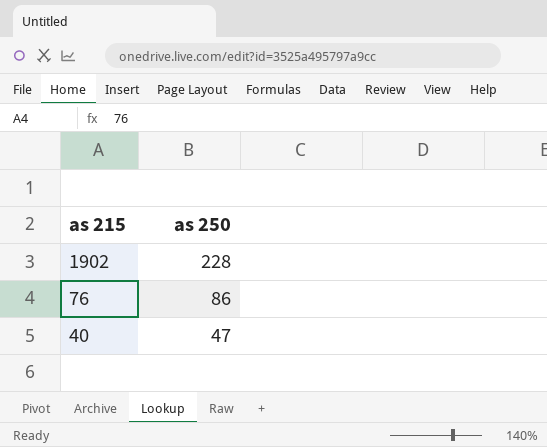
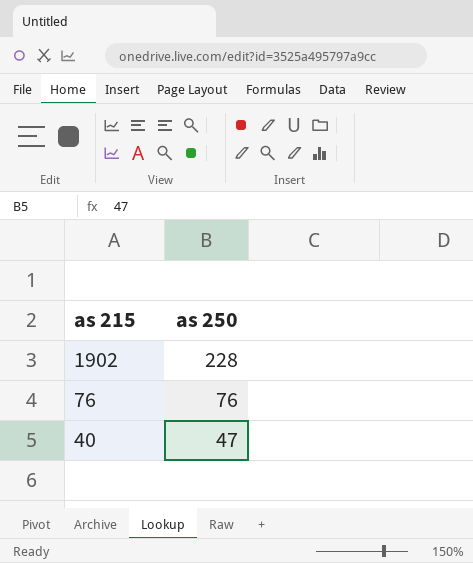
76 | as 250: 86 -> 76

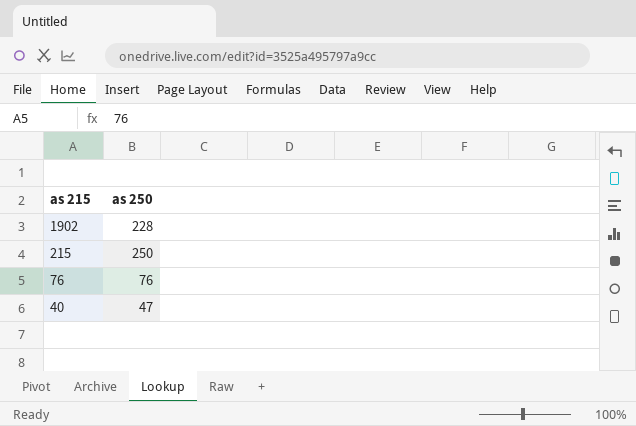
row 215: none -> 250

